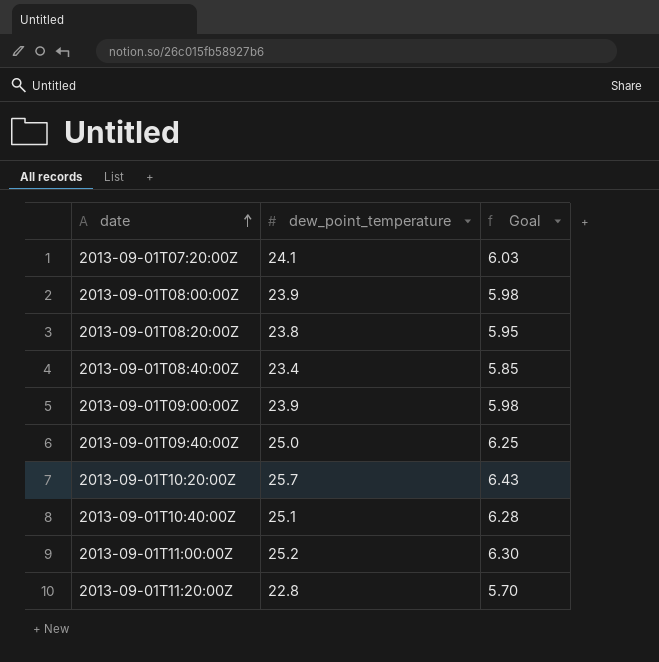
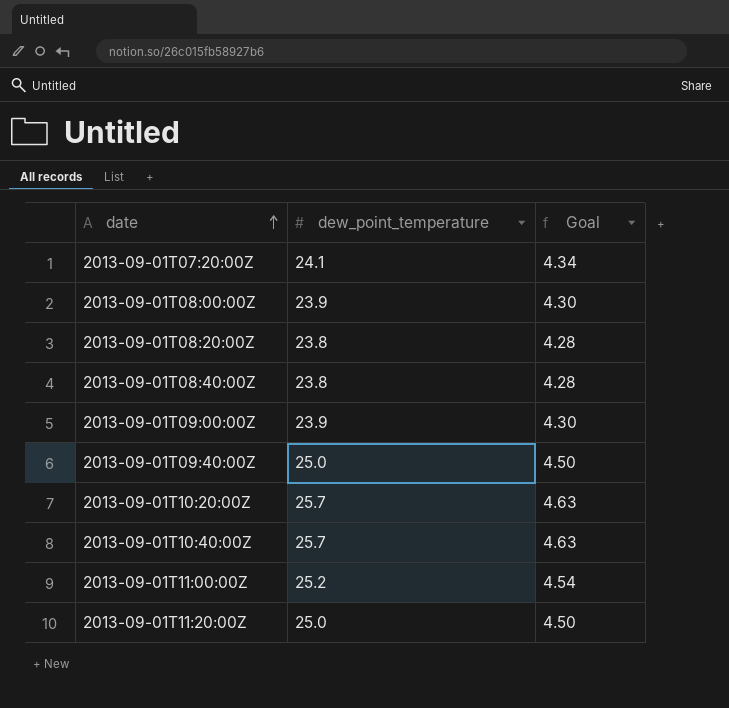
column Goal | formula: [dew_point_temperature] * 0.25 -> [dew_point_temperature] * 0.18
2013-09-01T08:40:00Z | dew_point_temperature: 23.4 -> 23.8
2013-09-01T10:40:00Z | dew_point_temperature: 25.1 -> 25.7
2013-09-01T11:20:00Z | dew_point_temperature: 22.8 -> 25.0

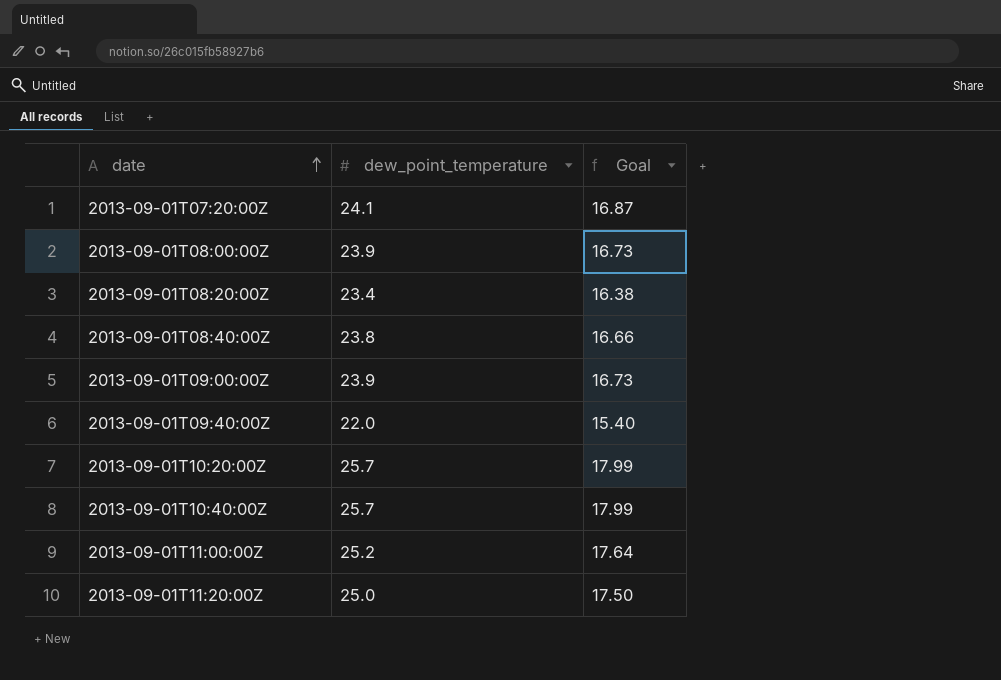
column Goal | formula: [dew_point_temperature] * 0.18 -> [dew_point_temperature] * 0.7
2013-09-01T08:20:00Z | dew_point_temperature: 23.8 -> 23.4
2013-09-01T09:40:00Z | dew_point_temperature: 25.0 -> 22.0

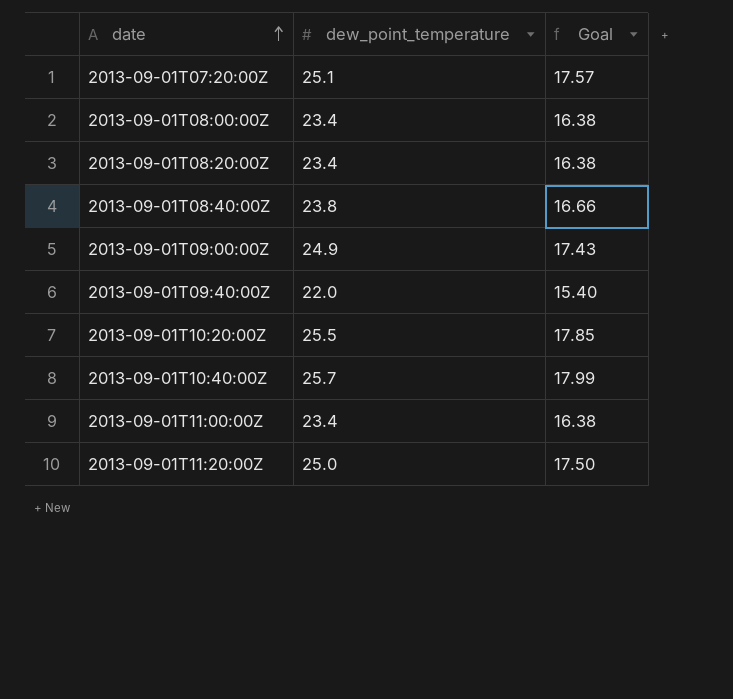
2013-09-01T07:20:00Z | dew_point_temperature: 24.1 -> 25.1
2013-09-01T07:20:00Z | Goal: 16.87 -> 17.57
2013-09-01T08:00:00Z | dew_point_temperature: 23.9 -> 23.4
2013-09-01T08:00:00Z | Goal: 16.73 -> 16.38
2013-09-01T09:00:00Z | dew_point_temperature: 23.9 -> 24.9
2013-09-01T09:00:00Z | Goal: 16.73 -> 17.43
2013-09-01T10:20:00Z | dew_point_temperature: 25.7 -> 25.5
2013-09-01T10:20:00Z | Goal: 17.99 -> 17.85
2013-09-01T11:00:00Z | dew_point_temperature: 25.2 -> 23.4
2013-09-01T11:00:00Z | Goal: 17.64 -> 16.38

